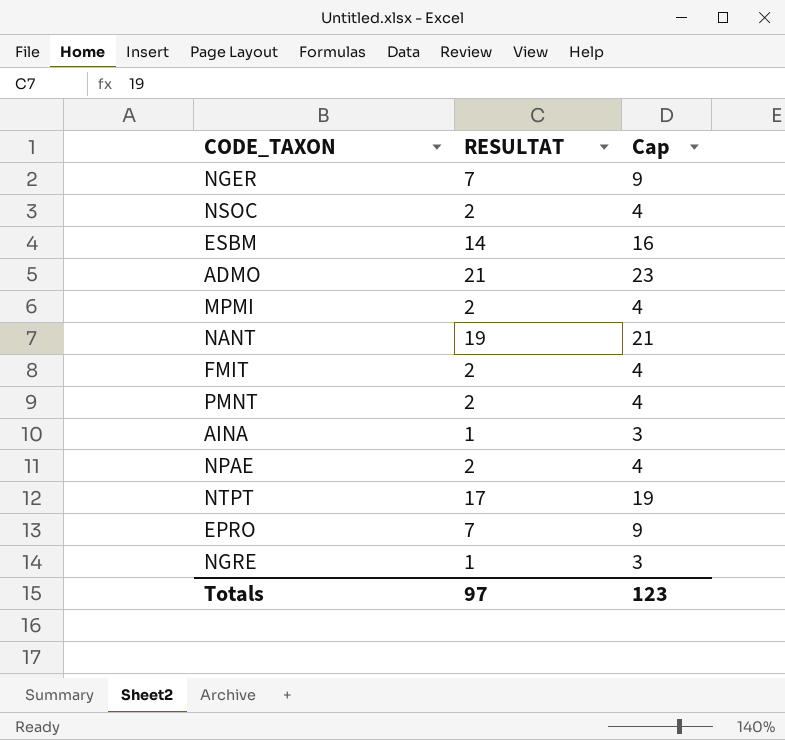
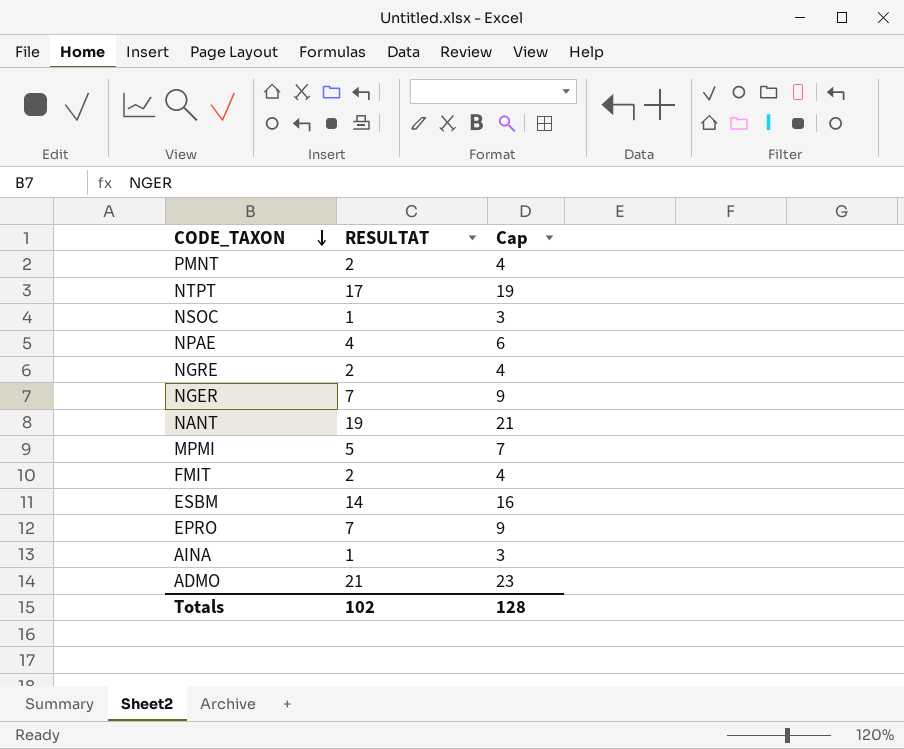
row order: none -> CODE_TAXON descending
NSOC | RESULTAT: 2 -> 1
NSOC | Cap: 4 -> 3
NPAE | RESULTAT: 2 -> 4
NPAE | Cap: 4 -> 6
NGRE | RESULTAT: 1 -> 2
NGRE | Cap: 3 -> 4
MPMI | RESULTAT: 2 -> 5
MPMI | Cap: 4 -> 7
Totals | RESULTAT: 97 -> 102
Totals | Cap: 123 -> 128

